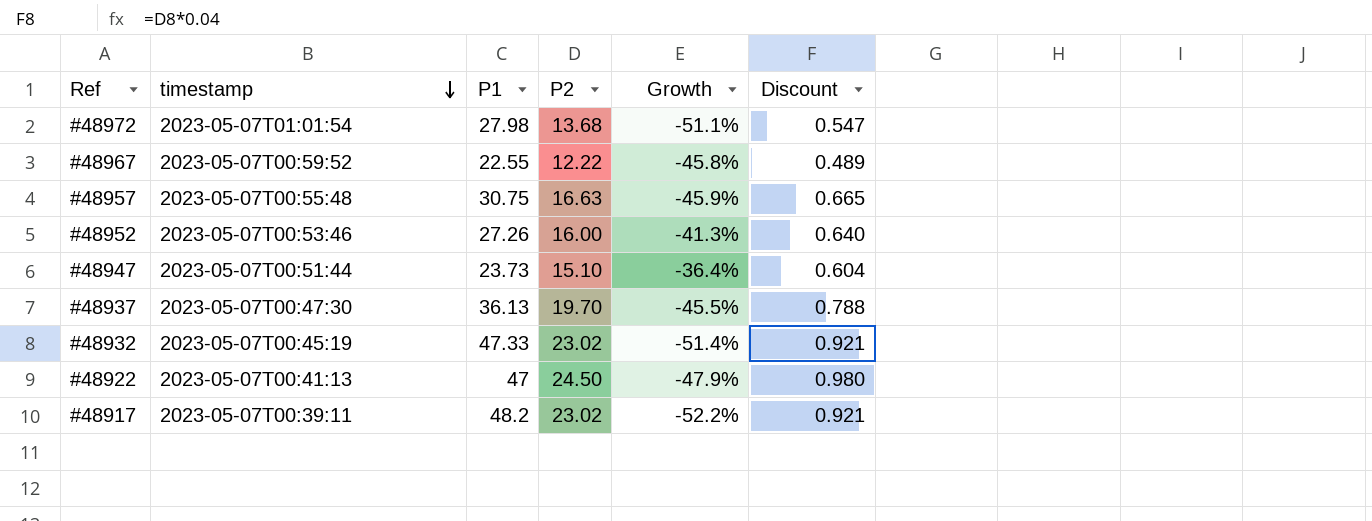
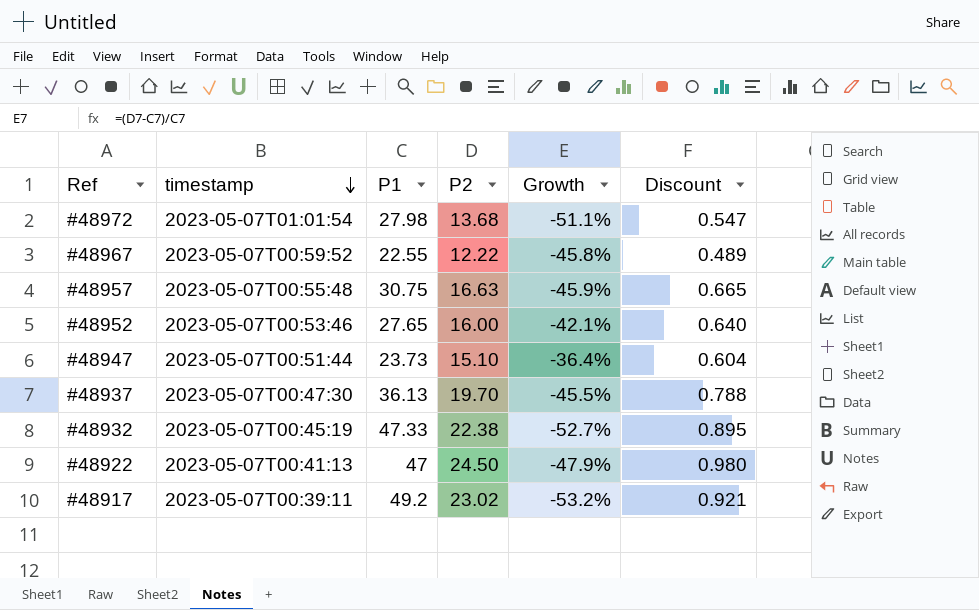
#48952 | P1: 27.26 -> 27.65
#48952 | Growth: -41.3% -> -42.1%
#48932 | P2: 23.02 -> 22.38
#48932 | Growth: -51.4% -> -52.7%
#48932 | Discount: 0.921 -> 0.895
#48917 | P1: 48.2 -> 49.2
#48917 | Growth: -52.2% -> -53.2%

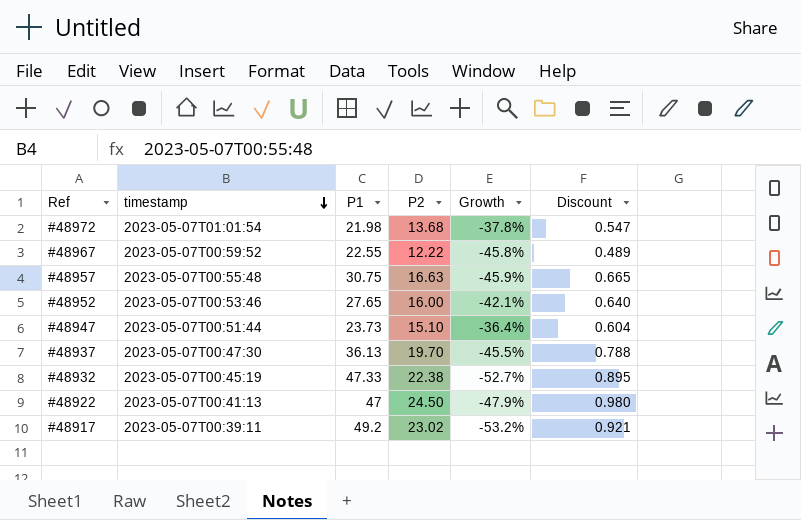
#48972 | P1: 27.98 -> 21.98
#48972 | Growth: -51.1% -> -37.8%

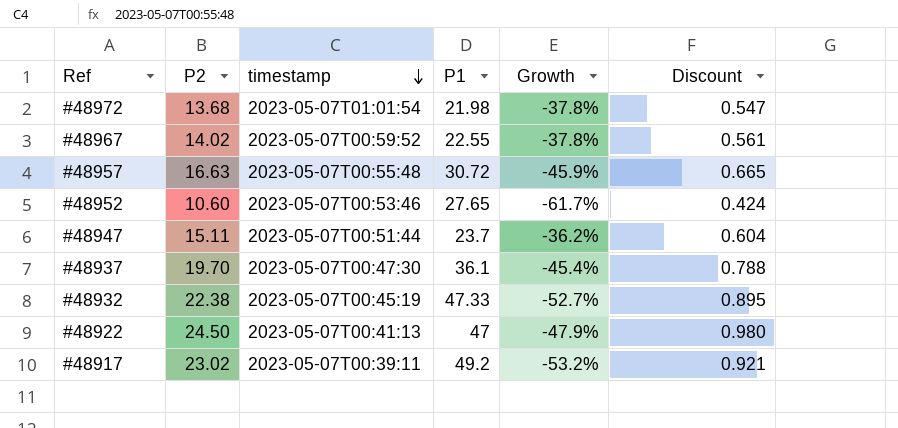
column P2 | position: 4 -> 2
#48967 | P2: 12.22 -> 14.02
#48967 | Growth: -45.8% -> -37.8%
#48967 | Discount: 0.489 -> 0.561
#48957 | P1: 30.75 -> 30.72
#48952 | P2: 16.00 -> 10.60
#48952 | Growth: -42.1% -> -61.7%
#48952 | Discount: 0.640 -> 0.424
#48947 | P2: 15.10 -> 15.11
#48947 | P1: 23.73 -> 23.7
#48947 | Growth: -36.4% -> -36.2%
#48937 | P1: 36.13 -> 36.1
#48937 | Growth: -45.5% -> -45.4%

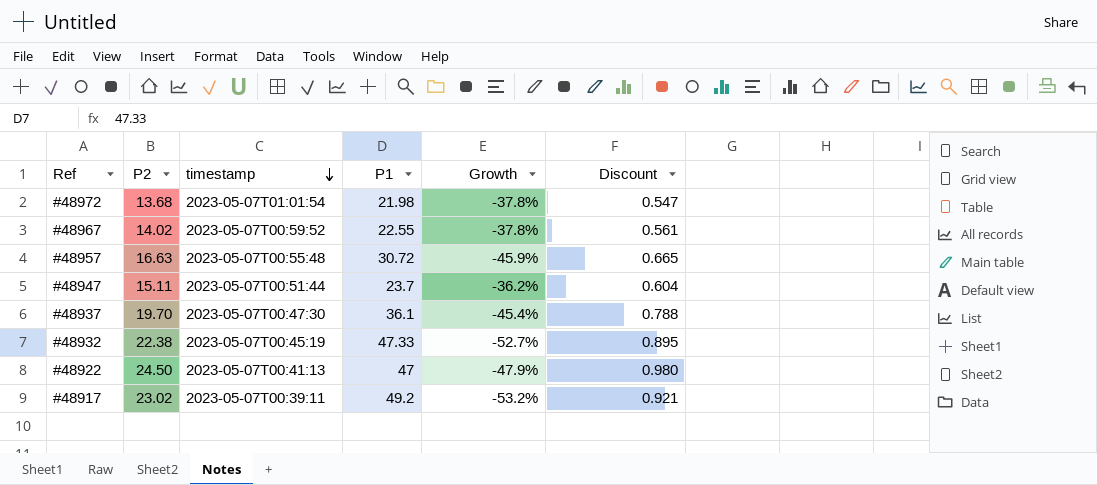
row #48952: 10.60 | 2023-05-07T00:53:46 | 27.65 | -61.7% | 0.424 -> none

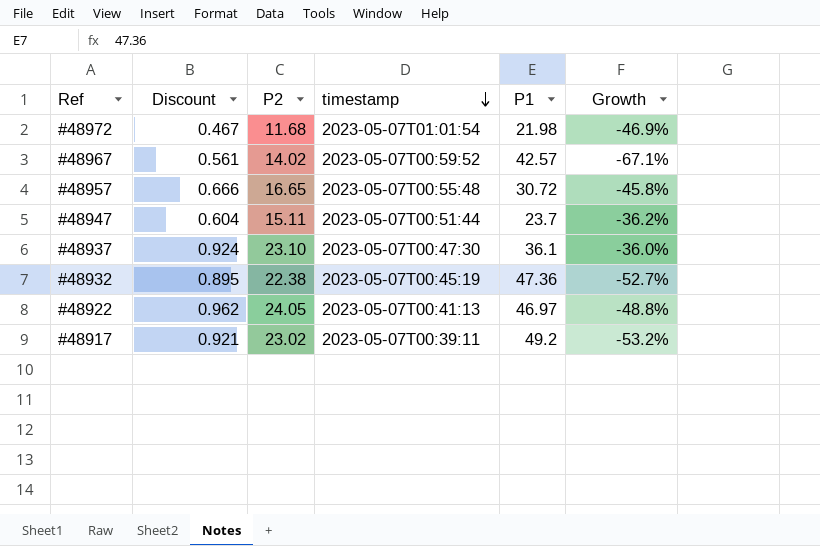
column Discount | position: 6 -> 2
#48972 | Discount: 0.547 -> 0.467
#48972 | P2: 13.68 -> 11.68
#48972 | Growth: -37.8% -> -46.9%
#48967 | P1: 22.55 -> 42.57
#48967 | Growth: -37.8% -> -67.1%
#48957 | Discount: 0.665 -> 0.666
#48957 | P2: 16.63 -> 16.65
#48957 | Growth: -45.9% -> -45.8%
#48937 | Discount: 0.788 -> 0.924
#48937 | P2: 19.70 -> 23.10
#48937 | Growth: -45.4% -> -36.0%
#48932 | P1: 47.33 -> 47.36
#48922 | Discount: 0.980 -> 0.962
#48922 | P2: 24.50 -> 24.05
#48922 | P1: 47 -> 46.97
#48922 | Growth: -47.9% -> -48.8%

